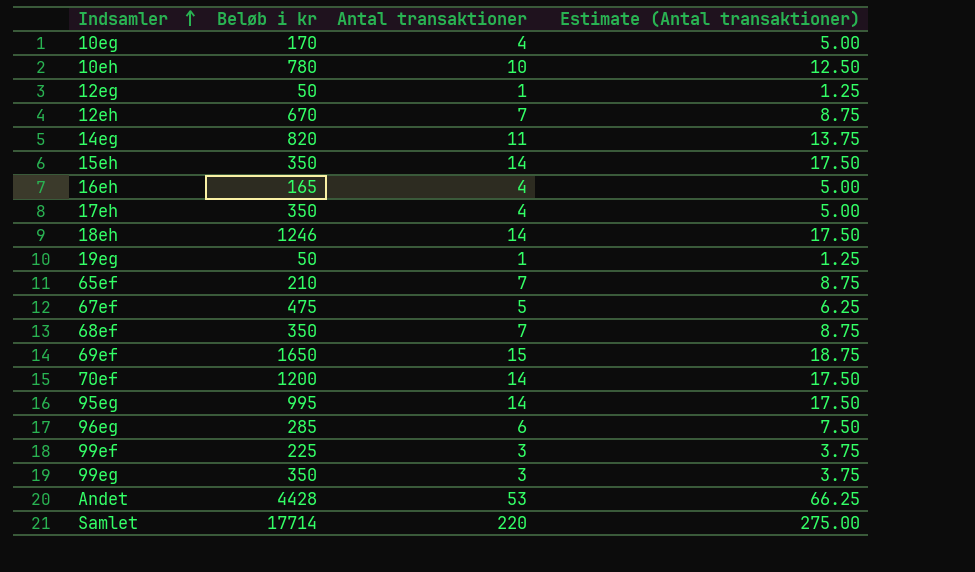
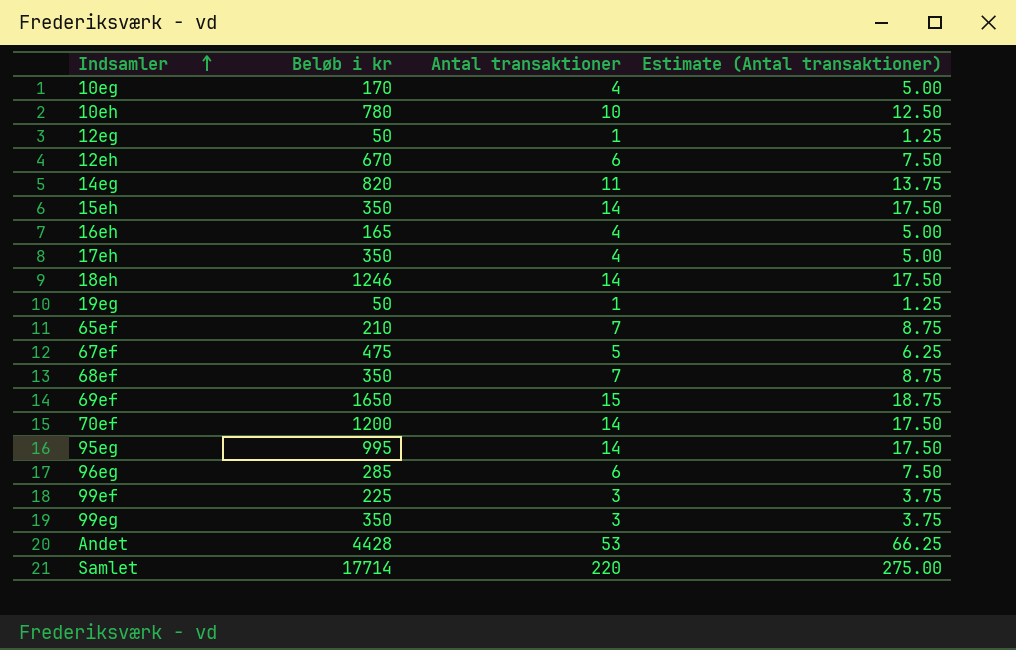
12eh | Antal transaktioner: 7 -> 6
12eh | Estimate (Antal transaktioner): 8.75 -> 7.50

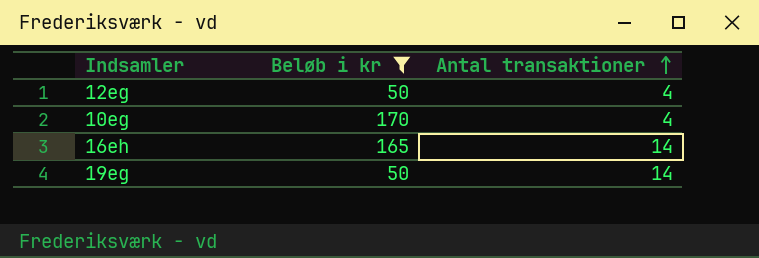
filter: none -> Beløb i kr <= 170
row order: Indsamler ascending -> Antal transaktioner ascending
column Estimate (Antal transaktioner) | formula: [Antal transaktioner] * 1.25 -> none
12eg | Antal transaktioner: 1 -> 4
16eh | Antal transaktioner: 4 -> 14
19eg | Antal transaktioner: 1 -> 14

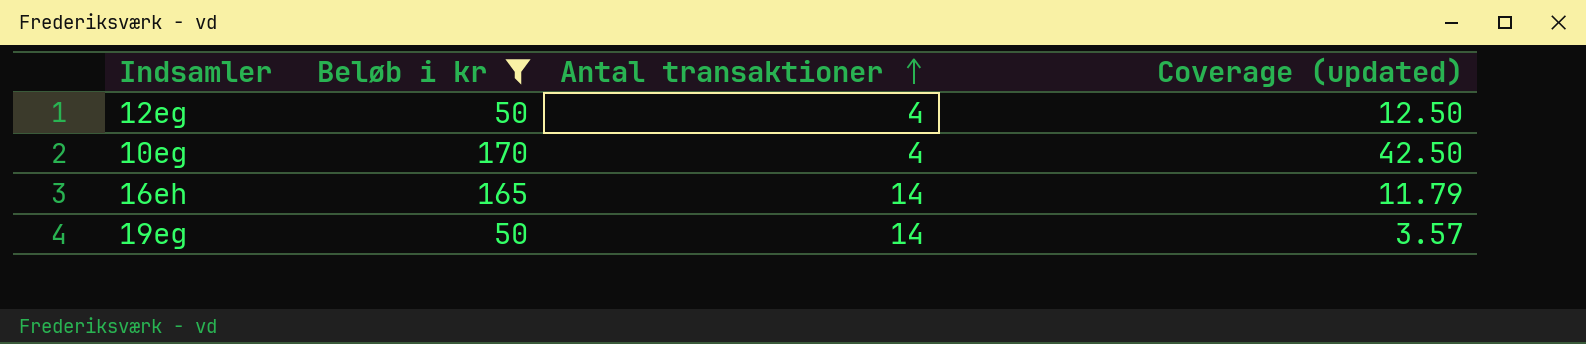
column Coverage (updated) | formula: none -> [Beløb i kr] / [Antal transaktioner]

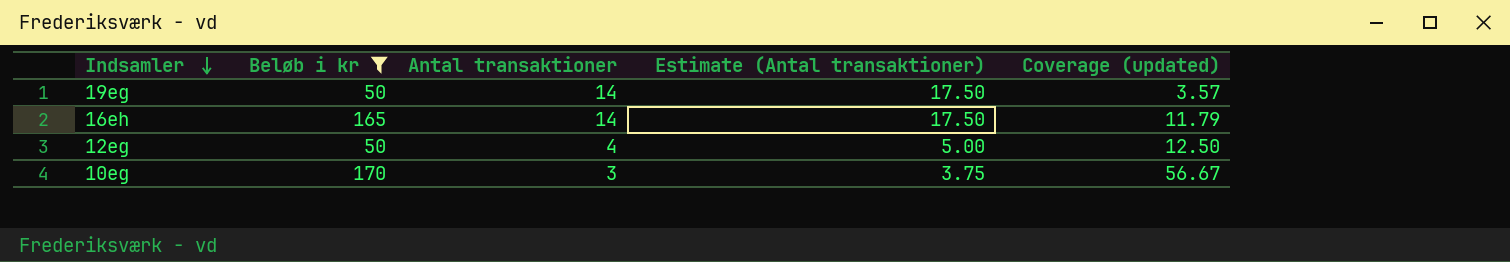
row order: Antal transaktioner ascending -> Indsamler descending
column Estimate (Antal transaktioner) | formula: none -> [Antal transaktioner] * 1.25
10eg | Antal transaktioner: 4 -> 3
10eg | Coverage (updated): 42.50 -> 56.67

